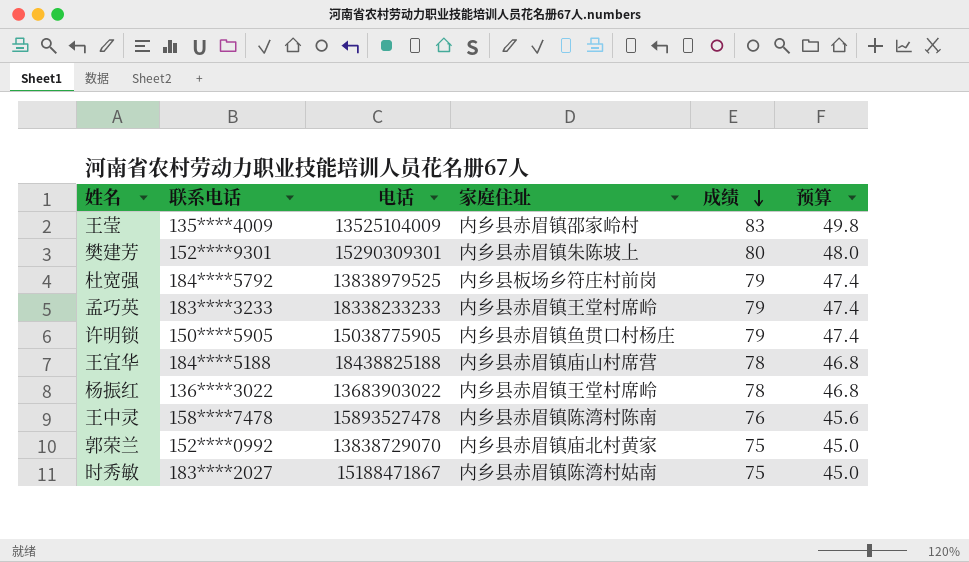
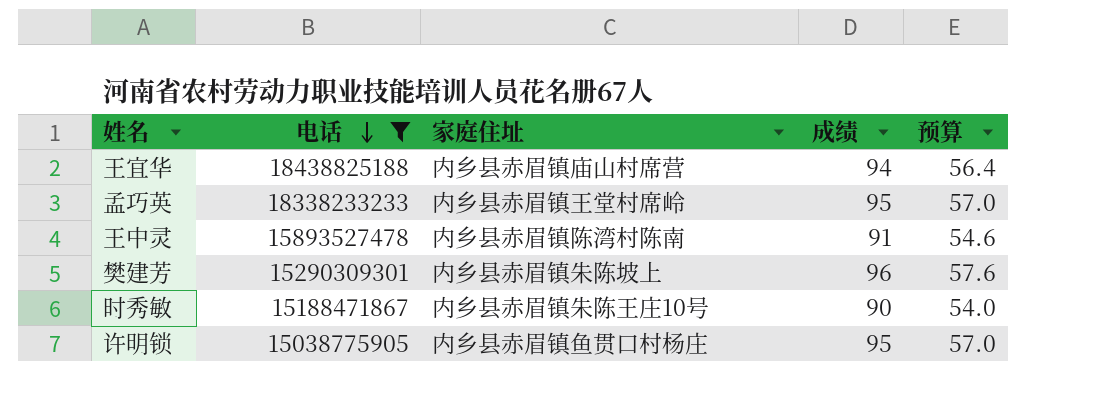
filter: none -> 电话 >= 15038775905
row order: 成绩 descending -> 电话 descending
column 联系电话 | position: 2 -> none
王宜华 | 成绩: 78 -> 94
王宜华 | 预算: 46.8 -> 56.4
孟巧英 | 成绩: 79 -> 95
孟巧英 | 预算: 47.4 -> 57.0
王中灵 | 成绩: 76 -> 91
王中灵 | 预算: 45.6 -> 54.6
樊建芳 | 成绩: 80 -> 96
樊建芳 | 预算: 48.0 -> 57.6
时秀敏 | 家庭住址: 内乡县赤眉镇陈湾村姑南 -> 内乡县赤眉镇朱陈王庄10号
时秀敏 | 成绩: 75 -> 90
时秀敏 | 预算: 45.0 -> 54.0
许明锁 | 成绩: 79 -> 95
许明锁 | 预算: 47.4 -> 57.0

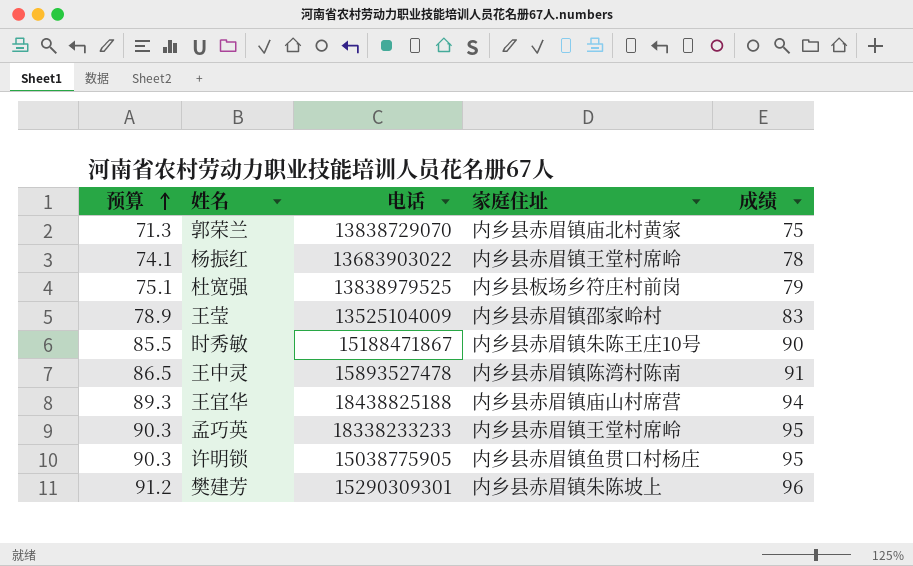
filter: 电话 >= 15038775905 -> none
row order: 电话 descending -> 预算 ascending
column 预算 | formula: [成绩] * 0.6 -> [成绩] * 0.95
column 预算 | position: 5 -> 1

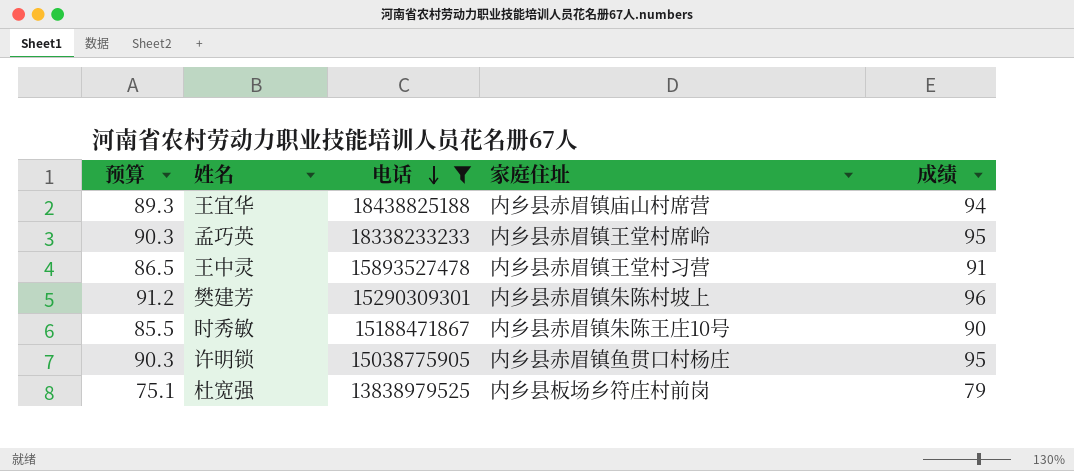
filter: none -> 电话 >= 13838979525
row order: 预算 ascending -> 电话 descending
王中灵 | 家庭住址: 内乡县赤眉镇陈湾村陈南 -> 内乡县赤眉镇王堂村习营
樊建芳 | 家庭住址: 内乡县赤眉镇朱陈坡上 -> 内乡县赤眉镇朱陈村坡上

